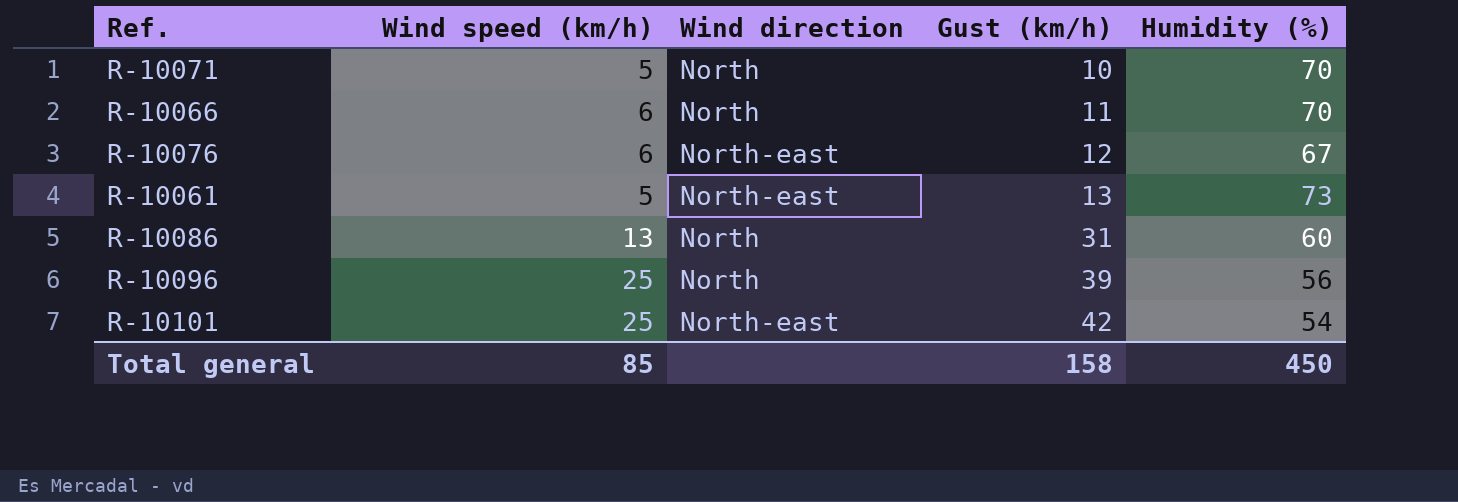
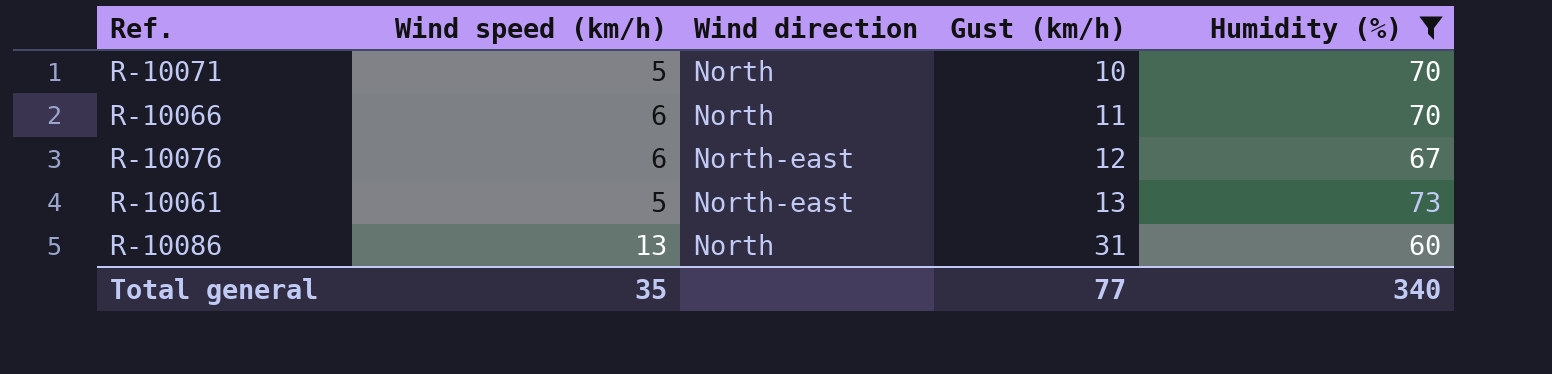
filter: none -> Humidity (%) >= 60
Total general | Wind speed (km/h): 85 -> 35
Total general | Gust (km/h): 158 -> 77
Total general | Humidity (%): 450 -> 340

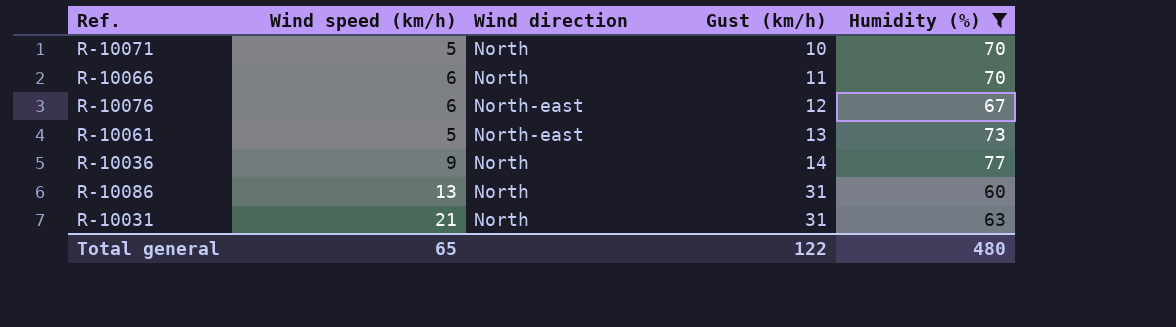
row R-10036: none -> 9 | North | 14 | 77
row R-10031: none -> 21 | North | 31 | 63
Total general | Wind speed (km/h): 35 -> 65
Total general | Gust (km/h): 77 -> 122
Total general | Humidity (%): 340 -> 480

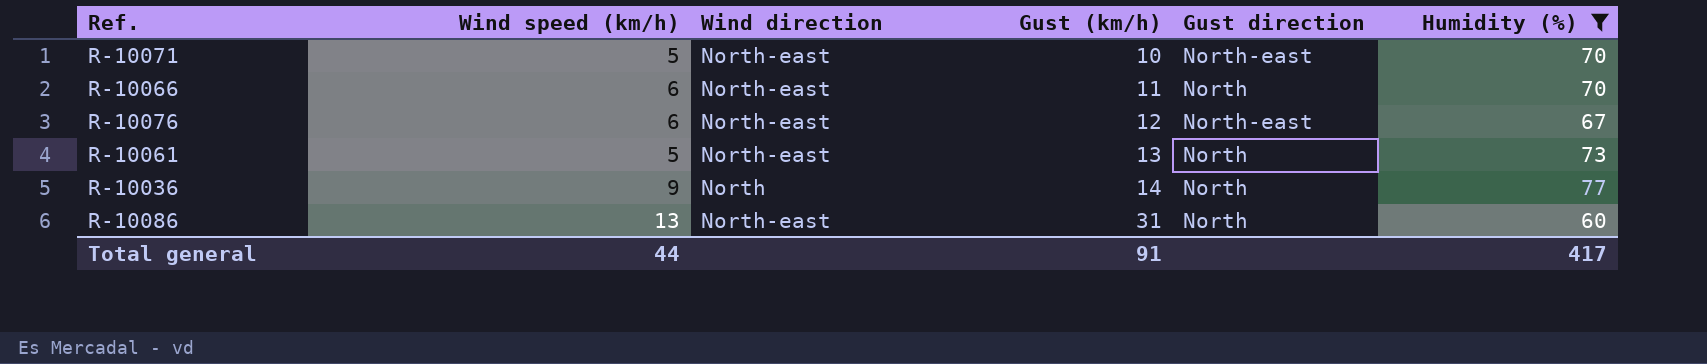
column Gust direction | position: none -> 5
row R-10031: 21 | North | 31 | 63 -> none
R-10071 | Wind direction: North -> North-east
R-10066 | Wind direction: North -> North-east
R-10086 | Wind direction: North -> North-east
Total general | Wind speed (km/h): 65 -> 44
Total general | Gust (km/h): 122 -> 91
Total general | Humidity (%): 480 -> 417

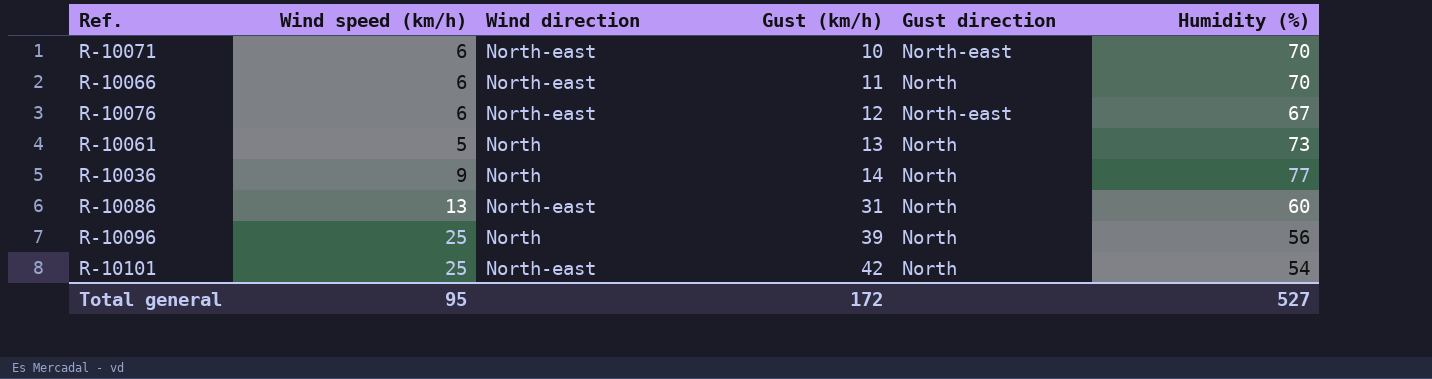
filter: Humidity (%) >= 60 -> none
R-10071 | Wind speed (km/h): 5 -> 6
R-10061 | Wind direction: North-east -> North
Total general | Wind speed (km/h): 44 -> 95
Total general | Gust (km/h): 91 -> 172
Total general | Humidity (%): 417 -> 527

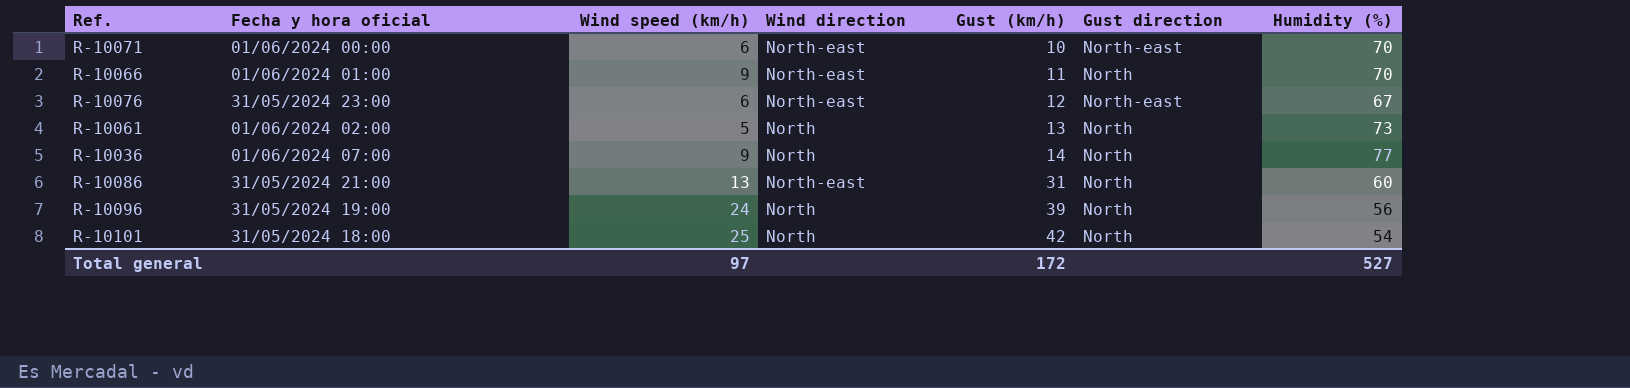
column Fecha y hora oficial | position: none -> 2
R-10066 | Wind speed (km/h): 6 -> 9
R-10096 | Wind speed (km/h): 25 -> 24
R-10101 | Wind direction: North-east -> North
Total general | Wind speed (km/h): 95 -> 97

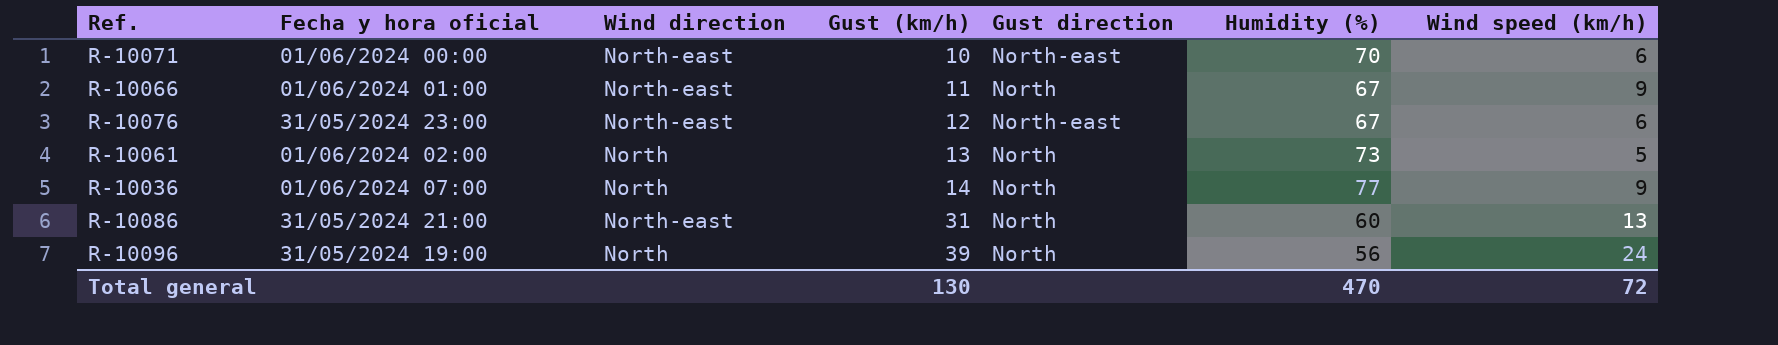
column Wind speed (km/h) | position: 3 -> 7
row R-10101: 31/05/2024 18:00 | 25 | North | 42 | North | 54 -> none
R-10066 | Humidity (%): 70 -> 67
Total general | Gust (km/h): 172 -> 130
Total general | Humidity (%): 527 -> 470
Total general | Wind speed (km/h): 97 -> 72

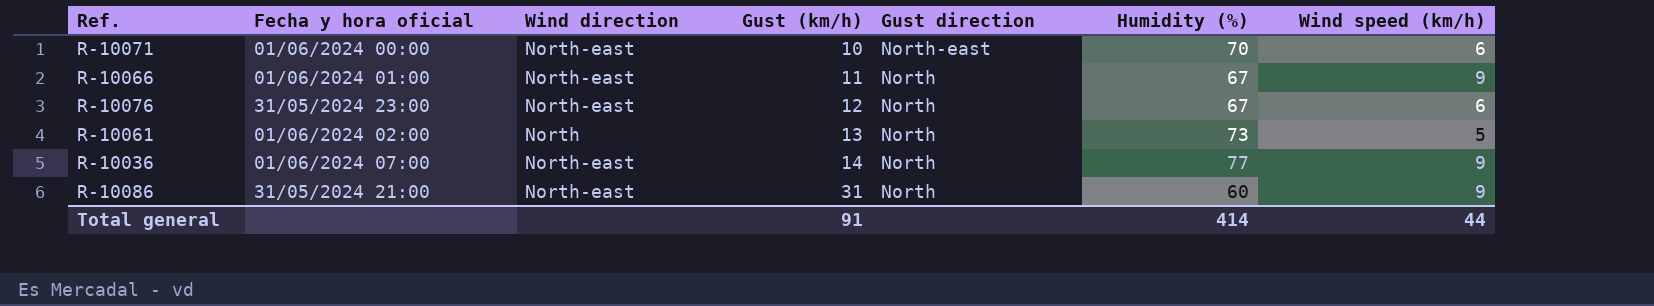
row R-10096: 31/05/2024 19:00 | North | 39 | North | 56 | 24 -> none
R-10076 | Gust direction: North-east -> North
R-10036 | Wind direction: North -> North-east
R-10086 | Wind speed (km/h): 13 -> 9
Total general | Gust (km/h): 130 -> 91
Total general | Humidity (%): 470 -> 414
Total general | Wind speed (km/h): 72 -> 44

